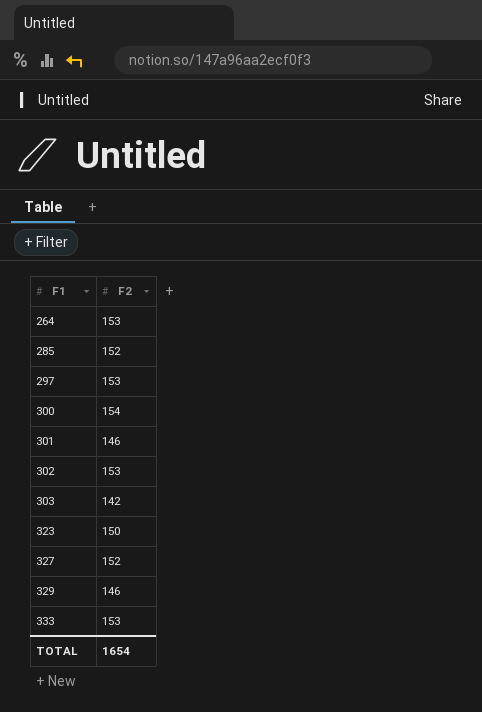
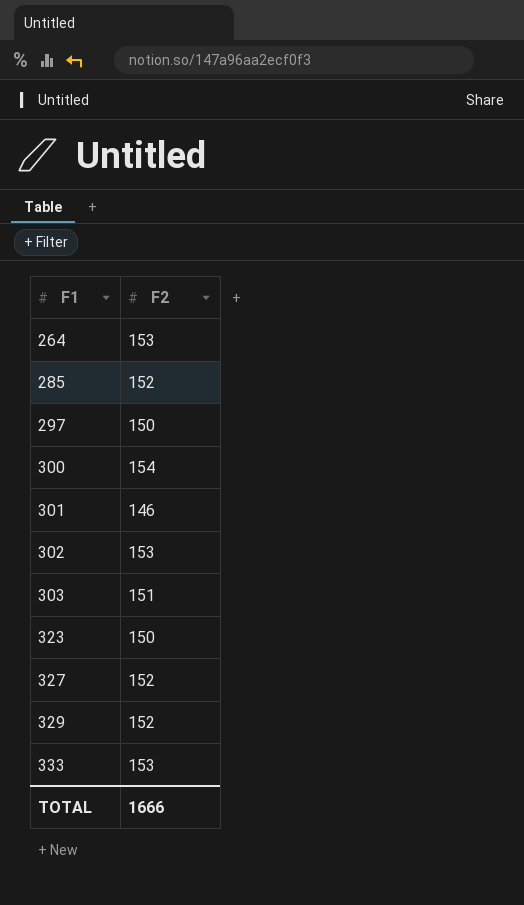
297 | F2: 153 -> 150
303 | F2: 142 -> 151
329 | F2: 146 -> 152
TOTAL | F2: 1654 -> 1666

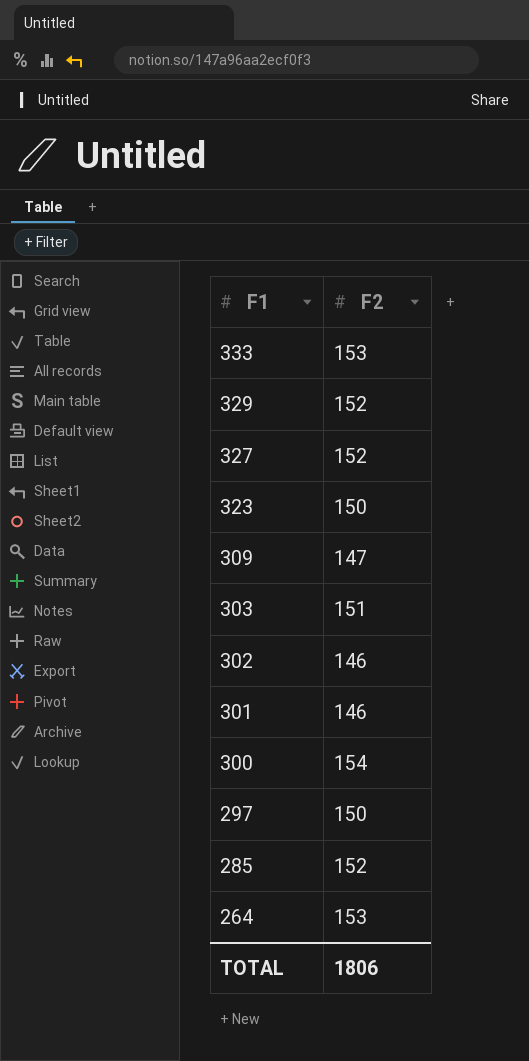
row order: F1 ascending -> F1 descending
row 309: none -> 147
302 | F2: 153 -> 146
TOTAL | F2: 1666 -> 1806

